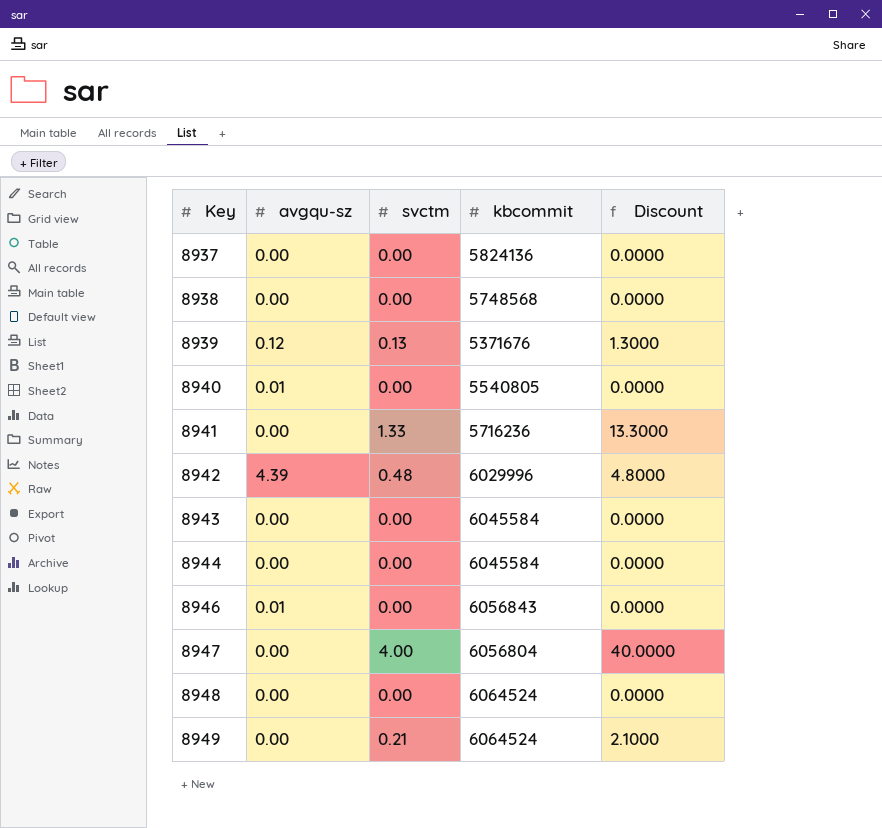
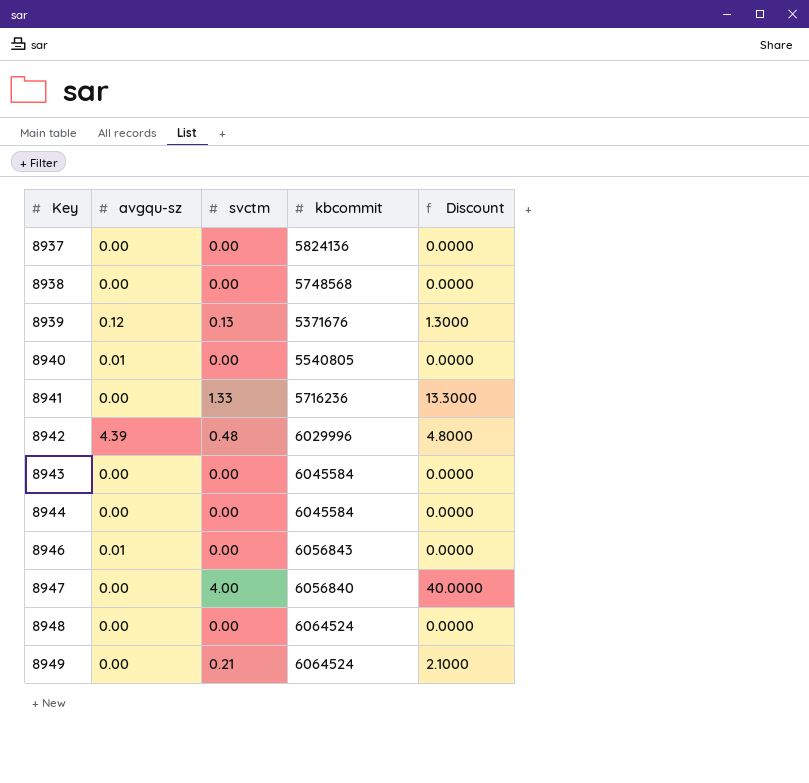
8947 | kbcommit: 6056804 -> 6056840

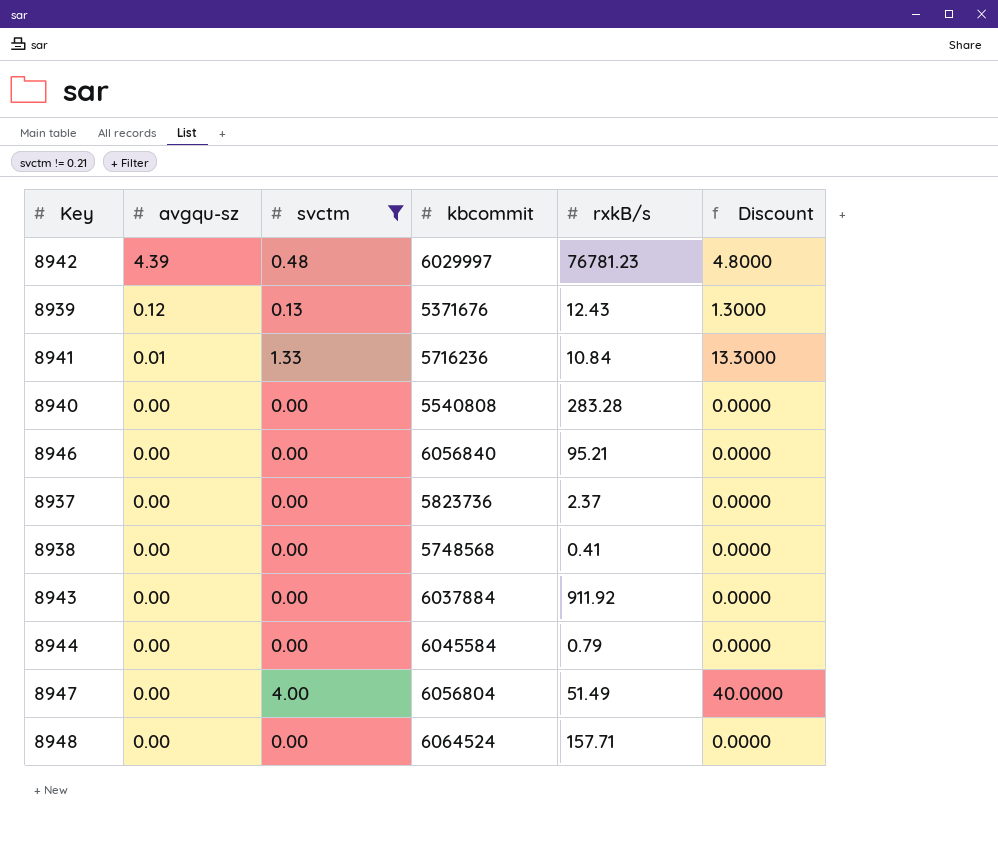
filter: none -> svctm != 0.21
row order: Key ascending -> avgqu-sz descending
column rxkB/s | position: none -> 5
8942 | kbcommit: 6029996 -> 6029997
8941 | avgqu-sz: 0.00 -> 0.01
8940 | avgqu-sz: 0.01 -> 0.00
8940 | kbcommit: 5540805 -> 5540808
8946 | avgqu-sz: 0.01 -> 0.00
8946 | kbcommit: 6056843 -> 6056840
8937 | kbcommit: 5824136 -> 5823736
8943 | kbcommit: 6045584 -> 6037884
8947 | kbcommit: 6056840 -> 6056804

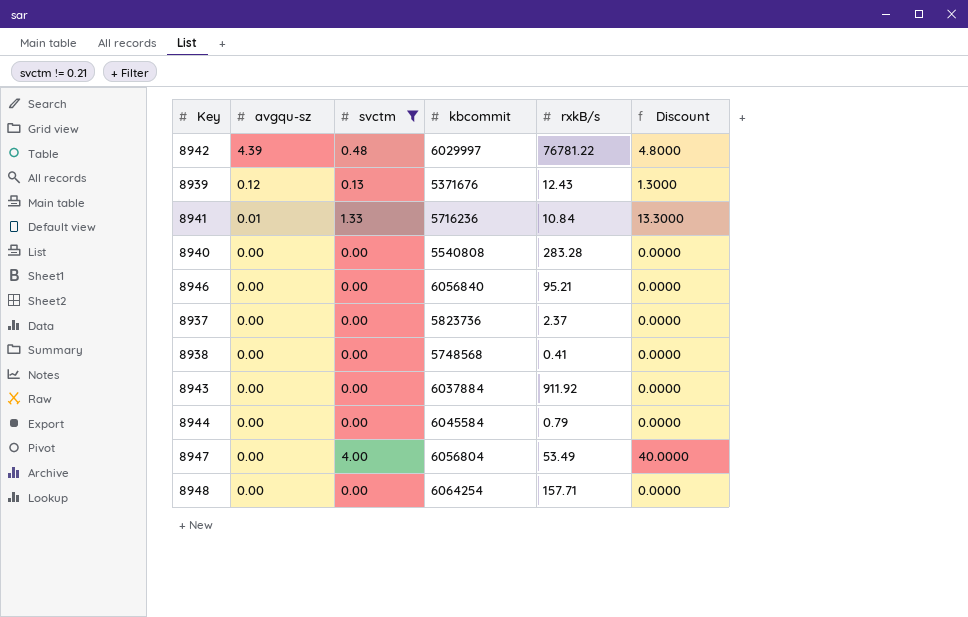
8942 | rxkB/s: 76781.23 -> 76781.22
8947 | rxkB/s: 51.49 -> 53.49
8948 | kbcommit: 6064524 -> 6064254

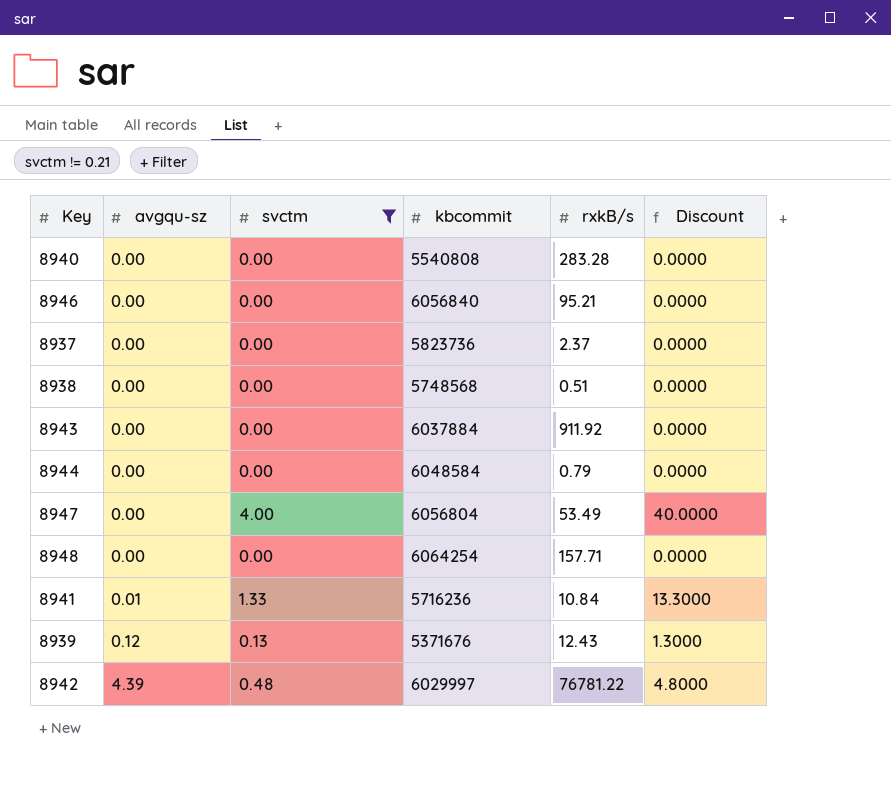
row order: avgqu-sz descending -> avgqu-sz ascending
8938 | rxkB/s: 0.41 -> 0.51
8944 | kbcommit: 6045584 -> 6048584

